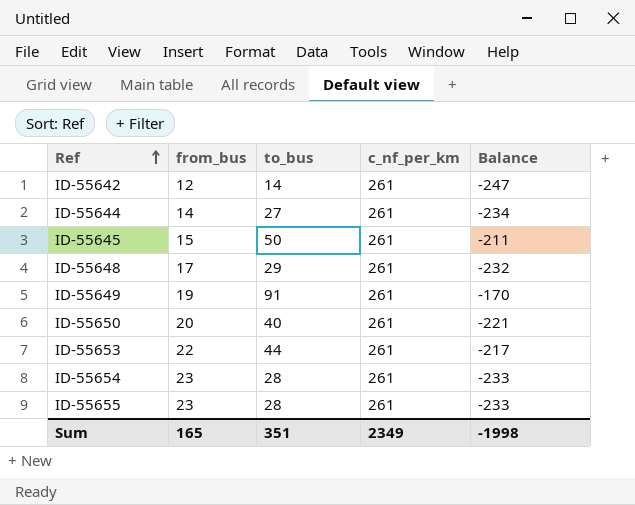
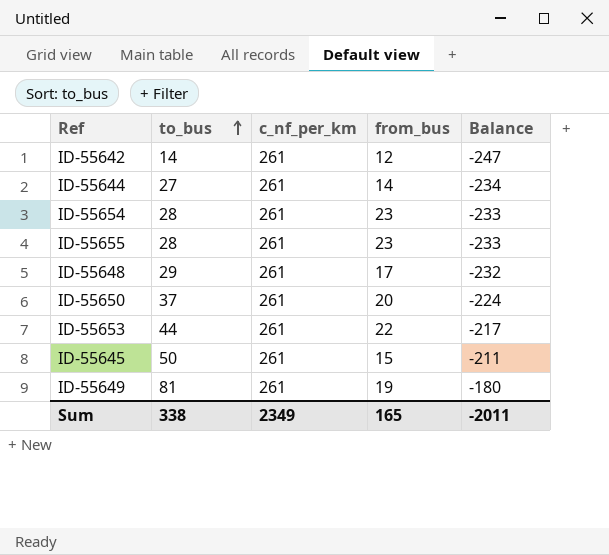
row order: Ref ascending -> to_bus ascending
column from_bus | position: 2 -> 4
ID-55650 | to_bus: 40 -> 37
ID-55650 | Balance: -221 -> -224
ID-55649 | to_bus: 91 -> 81
ID-55649 | Balance: -170 -> -180
Sum | to_bus: 351 -> 338
Sum | Balance: -1998 -> -2011

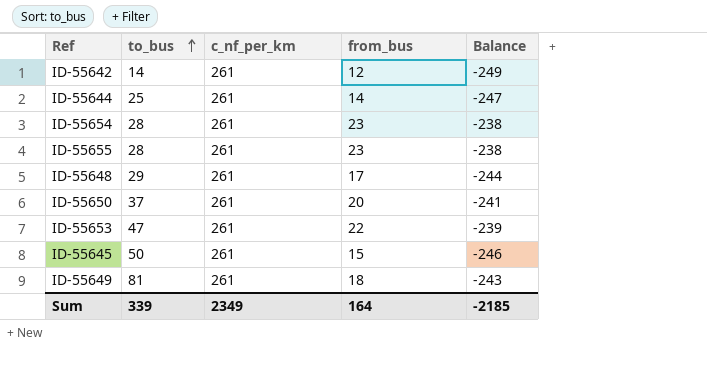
column Balance | formula: [to_bus] - [c_nf_per_km] -> [from_bus] - [c_nf_per_km]
ID-55644 | to_bus: 27 -> 25
ID-55653 | to_bus: 44 -> 47
ID-55649 | from_bus: 19 -> 18
Sum | to_bus: 338 -> 339
Sum | from_bus: 165 -> 164
Sum | Balance: -2011 -> -2185

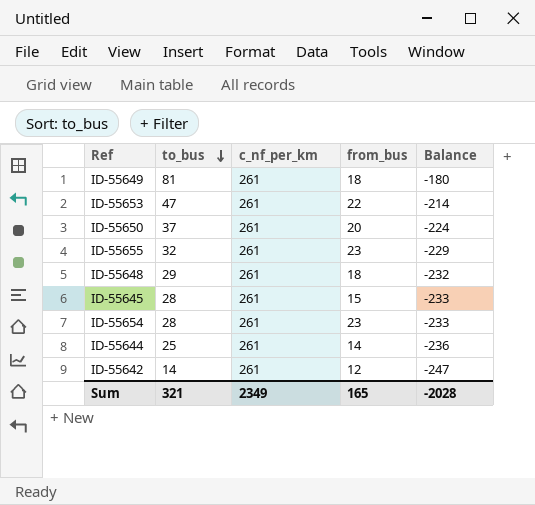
row order: to_bus ascending -> to_bus descending
column Balance | formula: [from_bus] - [c_nf_per_km] -> [to_bus] - [c_nf_per_km]
ID-55655 | to_bus: 28 -> 32
ID-55648 | from_bus: 17 -> 18
ID-55645 | to_bus: 50 -> 28
Sum | to_bus: 339 -> 321
Sum | from_bus: 164 -> 165
Sum | Balance: -2185 -> -2028

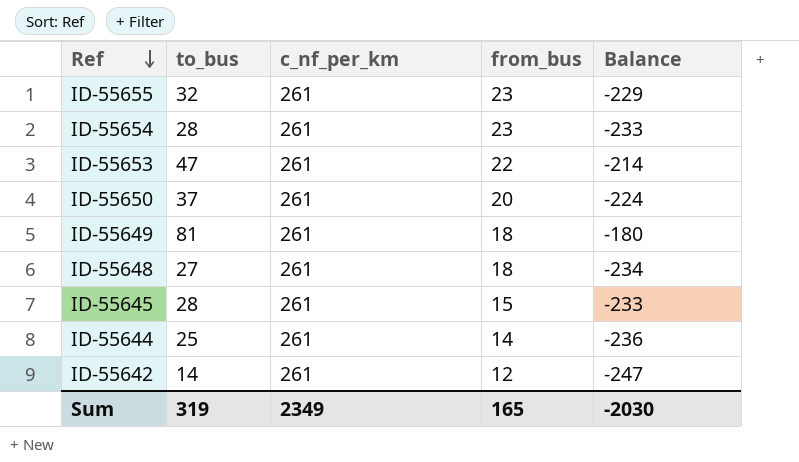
row order: to_bus descending -> Ref descending
ID-55648 | to_bus: 29 -> 27
ID-55648 | Balance: -232 -> -234
Sum | to_bus: 321 -> 319
Sum | Balance: -2028 -> -2030

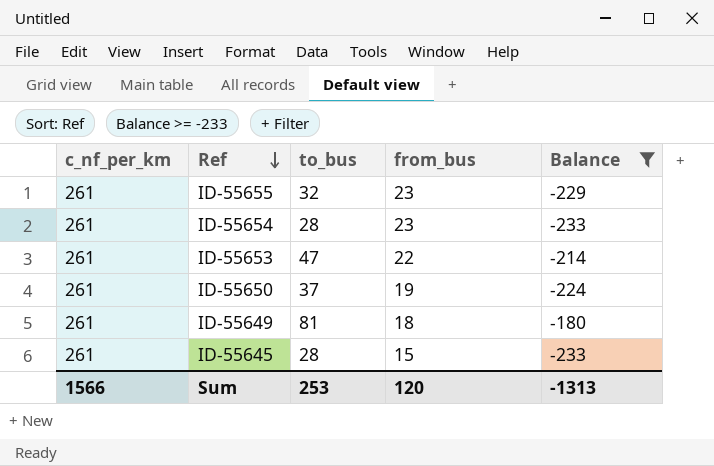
filter: none -> Balance >= -233
column c_nf_per_km | position: 3 -> 1
ID-55650 | from_bus: 20 -> 19
Sum | c_nf_per_km: 2349 -> 1566
Sum | to_bus: 319 -> 253
Sum | from_bus: 165 -> 120
Sum | Balance: -2030 -> -1313

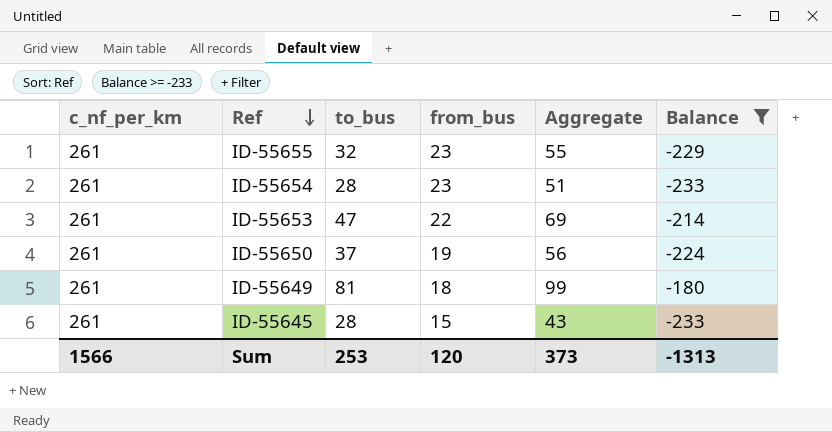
column Aggregate | formula: none -> [to_bus] + [from_bus]

